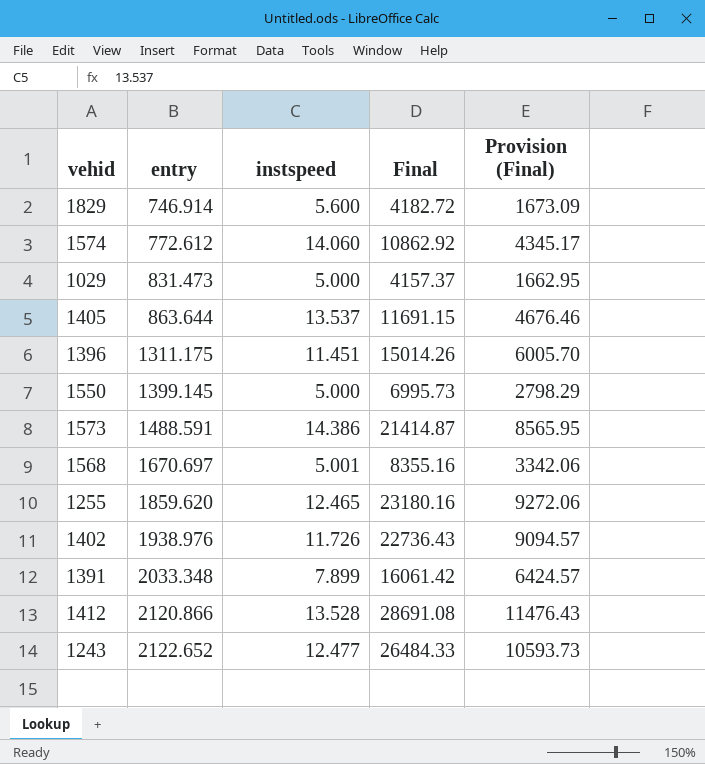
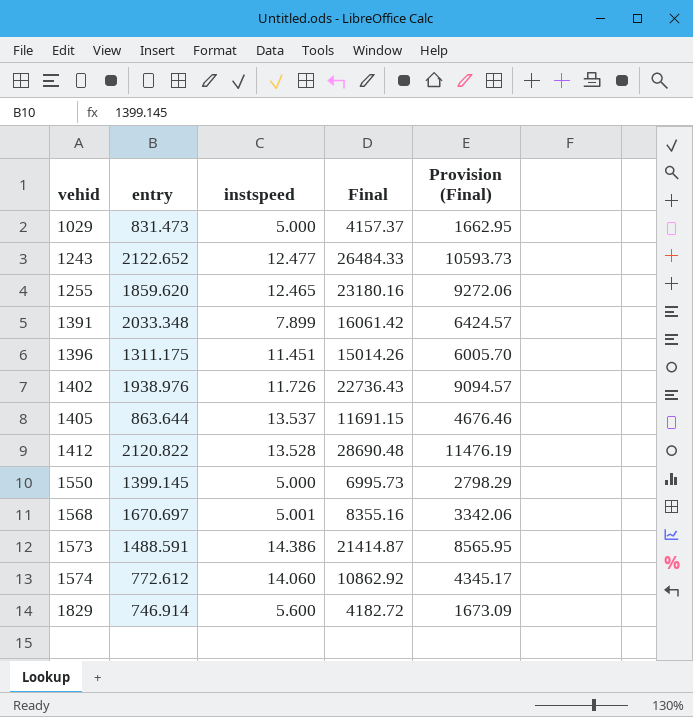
row order: entry ascending -> vehid ascending
1412 | entry: 2120.866 -> 2120.822
1412 | Final: 28691.08 -> 28690.48
1412 | Provision (Final): 11476.43 -> 11476.19

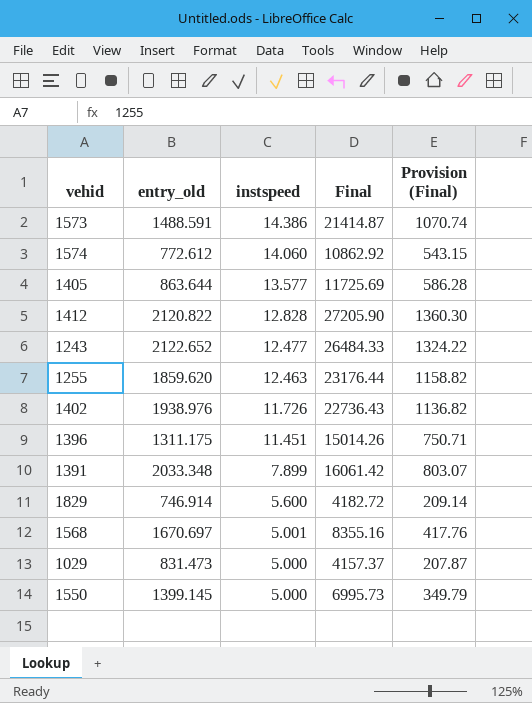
row order: vehid ascending -> instspeed descending
column name: entry -> entry_old
column Provision (Final) | formula: [Final] * 0.4 -> [Final] * 0.05
1405 | instspeed: 13.537 -> 13.577
1405 | Final: 11691.15 -> 11725.69
1412 | instspeed: 13.528 -> 12.828
1412 | Final: 28690.48 -> 27205.90
1255 | instspeed: 12.465 -> 12.463
1255 | Final: 23180.16 -> 23176.44

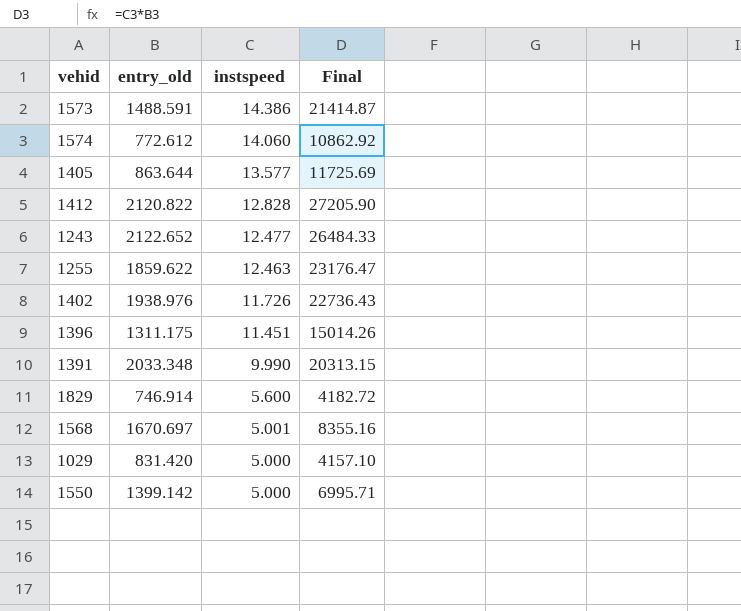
column Provision (Final) | formula: [Final] * 0.05 -> none
1255 | entry_old: 1859.620 -> 1859.622
1255 | Final: 23176.44 -> 23176.47
1391 | instspeed: 7.899 -> 9.990
1391 | Final: 16061.42 -> 20313.15
1029 | entry_old: 831.473 -> 831.420
1029 | Final: 4157.37 -> 4157.10
1550 | entry_old: 1399.145 -> 1399.142
1550 | Final: 6995.73 -> 6995.71

